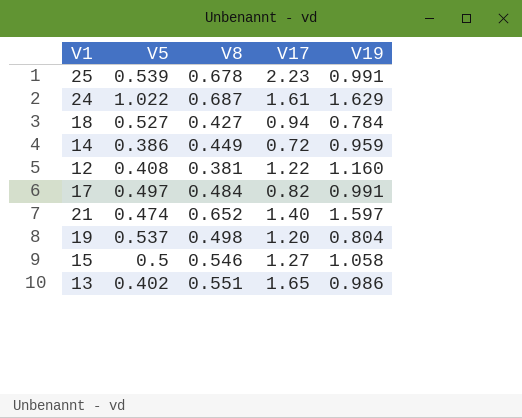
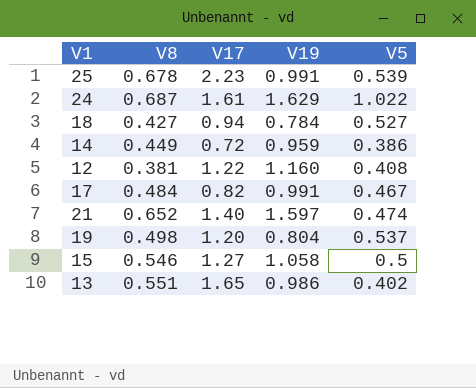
column V5 | position: 2 -> 5
17 | V5: 0.497 -> 0.467

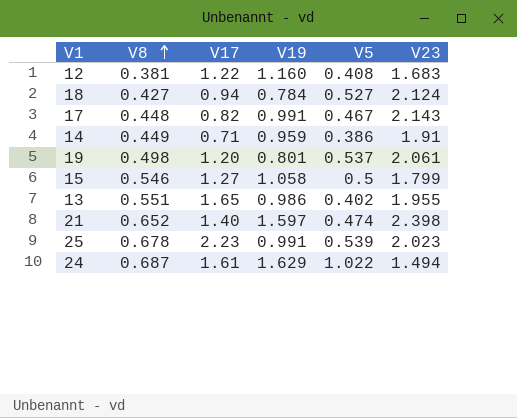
row order: none -> V8 ascending
column V23 | position: none -> 6
17 | V8: 0.484 -> 0.448
14 | V17: 0.72 -> 0.71
19 | V19: 0.804 -> 0.801

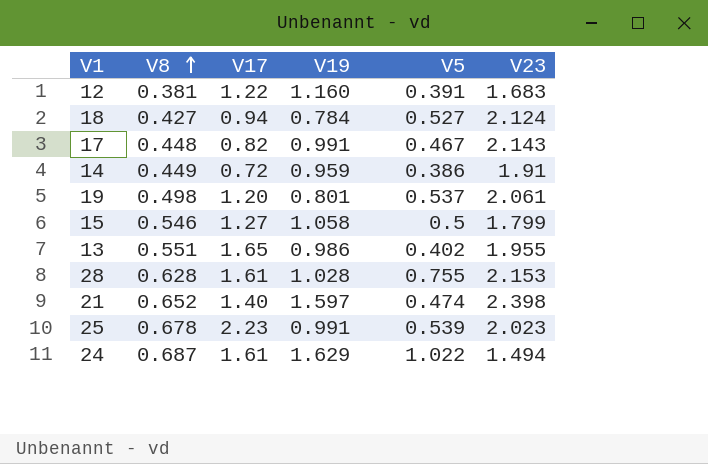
12 | V5: 0.408 -> 0.391
14 | V17: 0.71 -> 0.72
row 28: none -> 0.628 | 1.61 | 1.028 | 0.755 | 2.153

